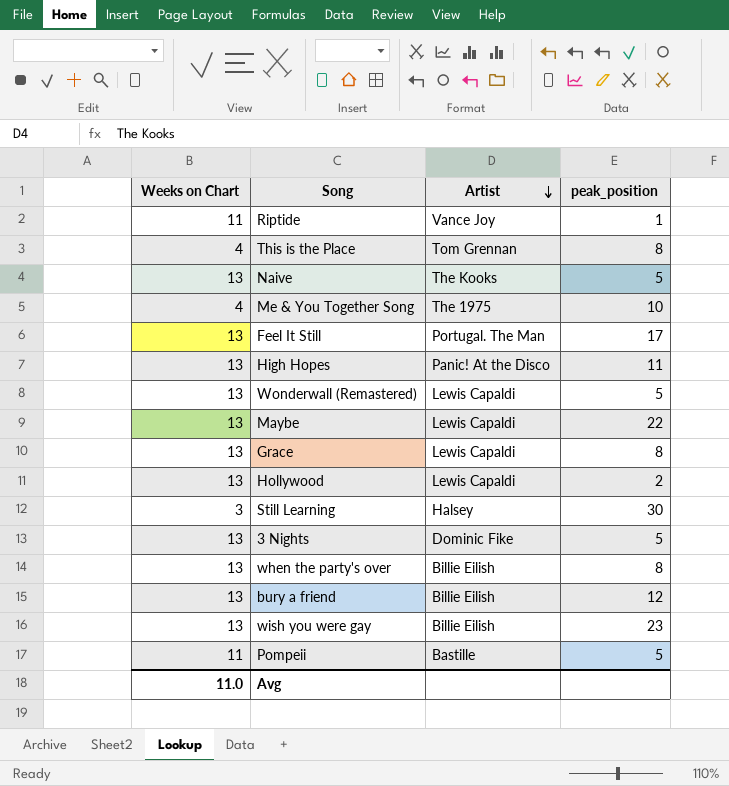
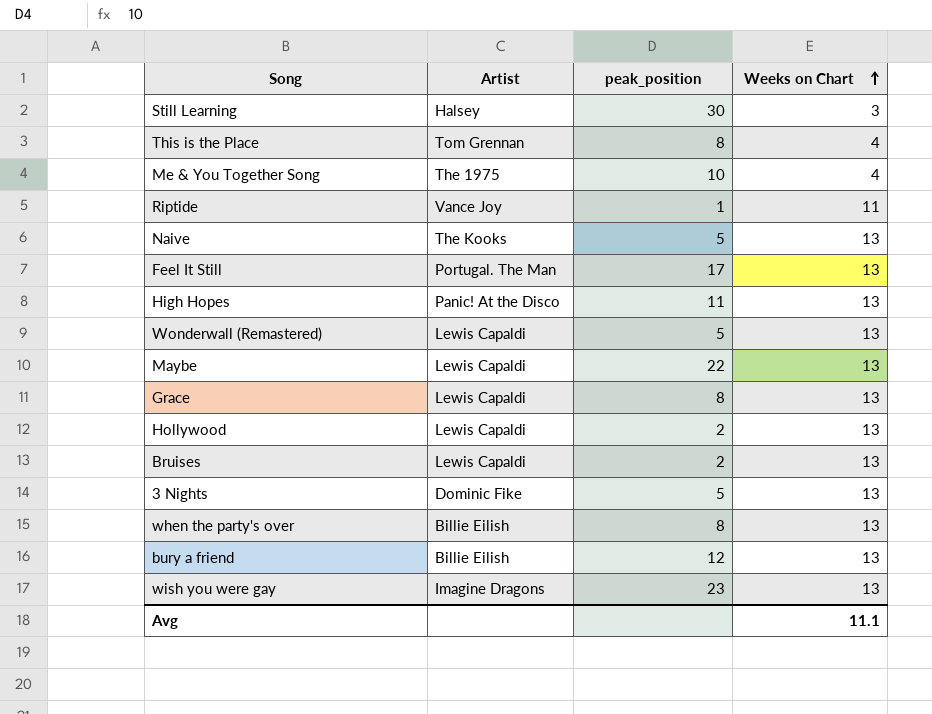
row order: Artist descending -> Weeks on Chart ascending
column Weeks on Chart | position: 1 -> 4
row Pompeii: 11 | Bastille | 5 -> none
row Bruises: none -> Lewis Capaldi | 2 | 13
wish you were gay | Artist: Billie Eilish -> Imagine Dragons
Avg | Weeks on Chart: 11.0 -> 11.1

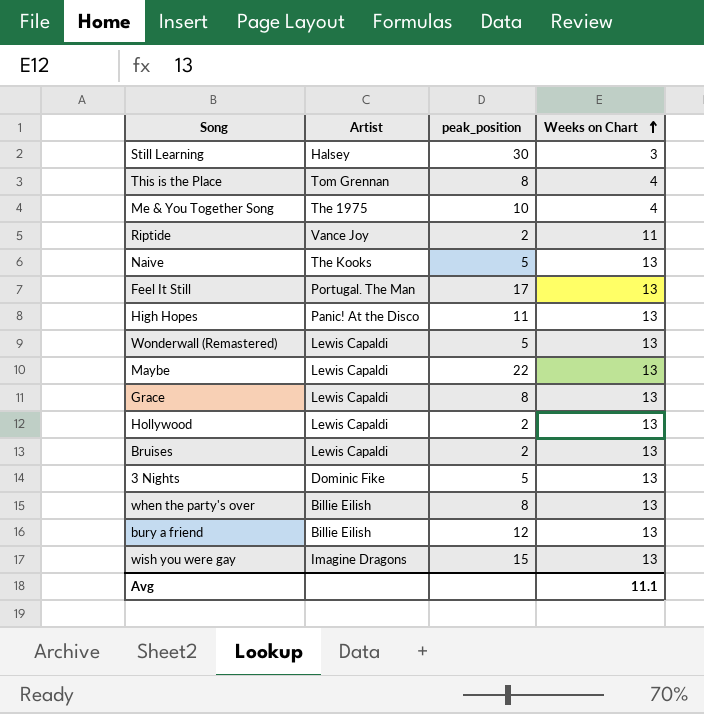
Riptide | peak_position: 1 -> 2
wish you were gay | peak_position: 23 -> 15

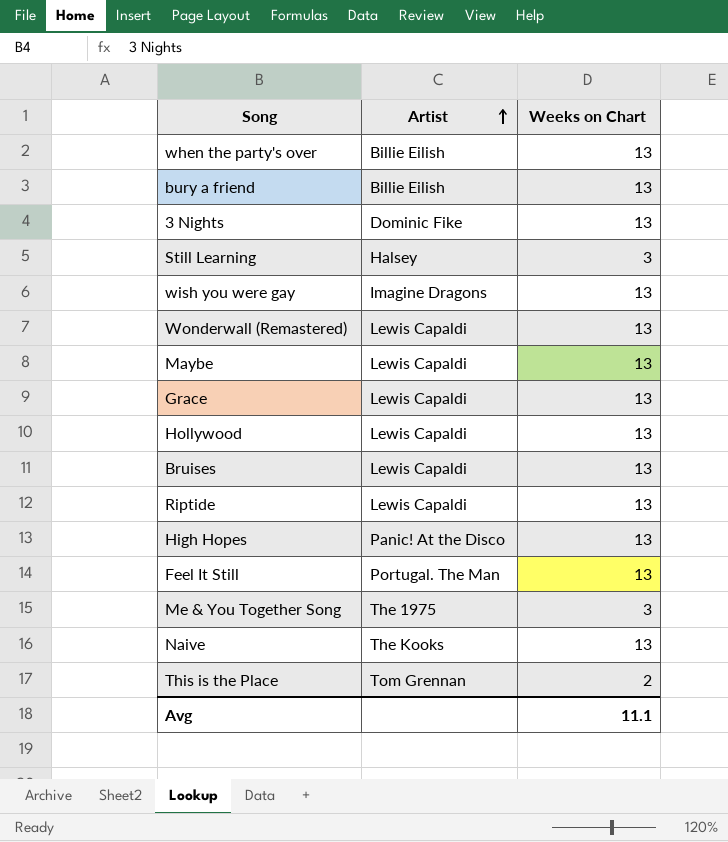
row order: Weeks on Chart ascending -> Artist ascending
column peak_position | position: 3 -> none
Riptide | Artist: Vance Joy -> Lewis Capaldi
Riptide | Weeks on Chart: 11 -> 13
Me & You Together Song | Weeks on Chart: 4 -> 3
This is the Place | Weeks on Chart: 4 -> 2

